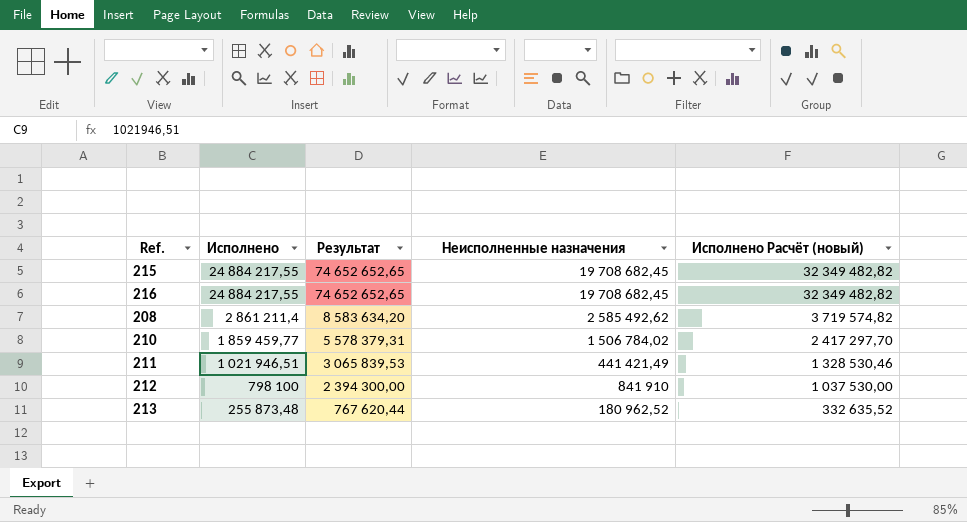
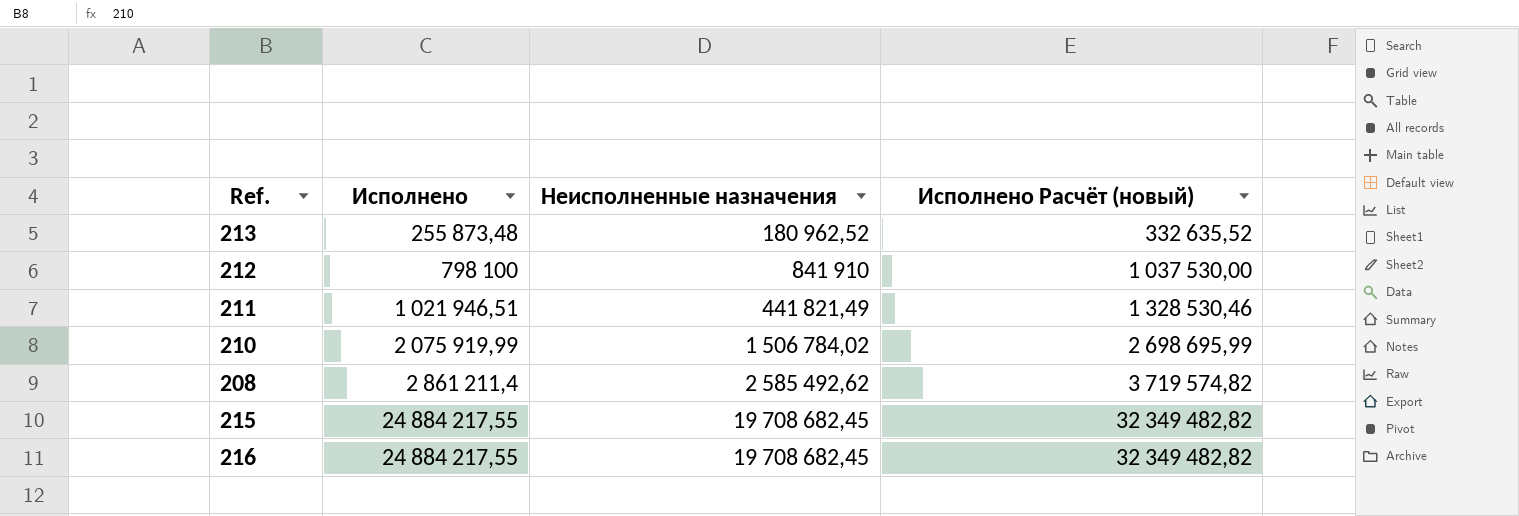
row order: Исполнено descending -> Исполнено ascending
column Результат | formula: [Исполнено] * 3 -> none
211 | Неисполненные назначения: 441 421,49 -> 441 821,49
210 | Исполнено: 1 859 459,77 -> 2 075 919,99
210 | Исполнено Расчёт (новый): 2 417 297,70 -> 2 698 695,99

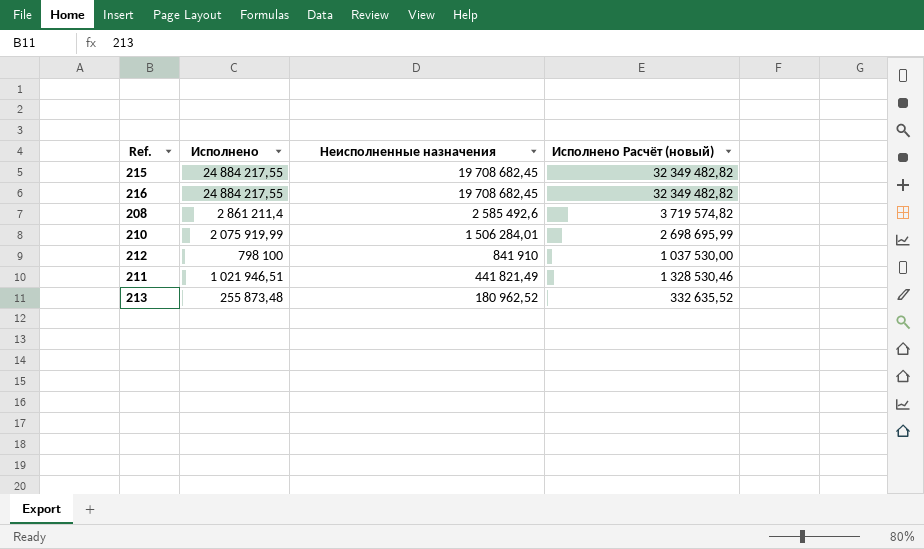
row order: Исполнено ascending -> Неисполненные назначения descending
208 | Неисполненные назначения: 2 585 492,62 -> 2 585 492,6
210 | Неисполненные назначения: 1 506 784,02 -> 1 506 284,01

